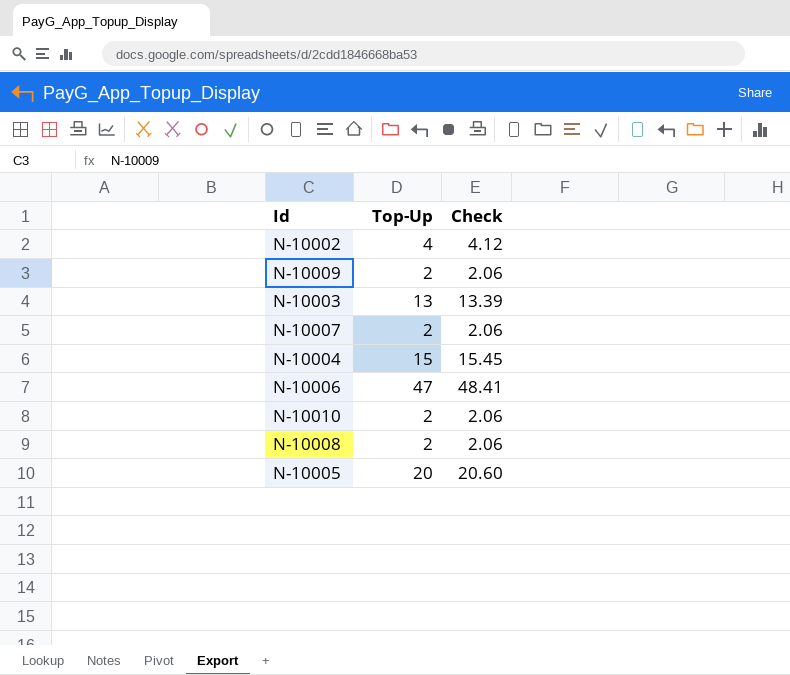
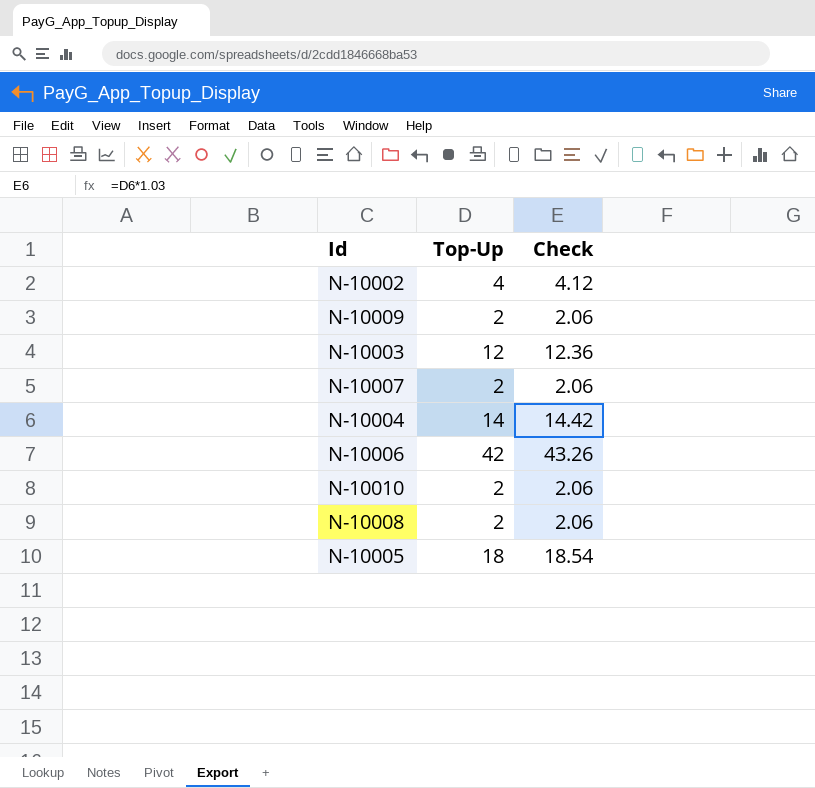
N-10003 | Top-Up: 13 -> 12
N-10003 | Check: 13.39 -> 12.36
N-10004 | Top-Up: 15 -> 14
N-10004 | Check: 15.45 -> 14.42
N-10006 | Top-Up: 47 -> 42
N-10006 | Check: 48.41 -> 43.26
N-10005 | Top-Up: 20 -> 18
N-10005 | Check: 20.60 -> 18.54

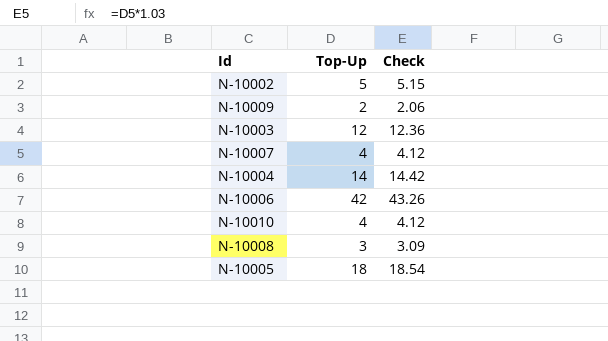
N-10002 | Top-Up: 4 -> 5
N-10002 | Check: 4.12 -> 5.15
N-10007 | Top-Up: 2 -> 4
N-10007 | Check: 2.06 -> 4.12
N-10010 | Top-Up: 2 -> 4
N-10010 | Check: 2.06 -> 4.12
N-10008 | Top-Up: 2 -> 3
N-10008 | Check: 2.06 -> 3.09

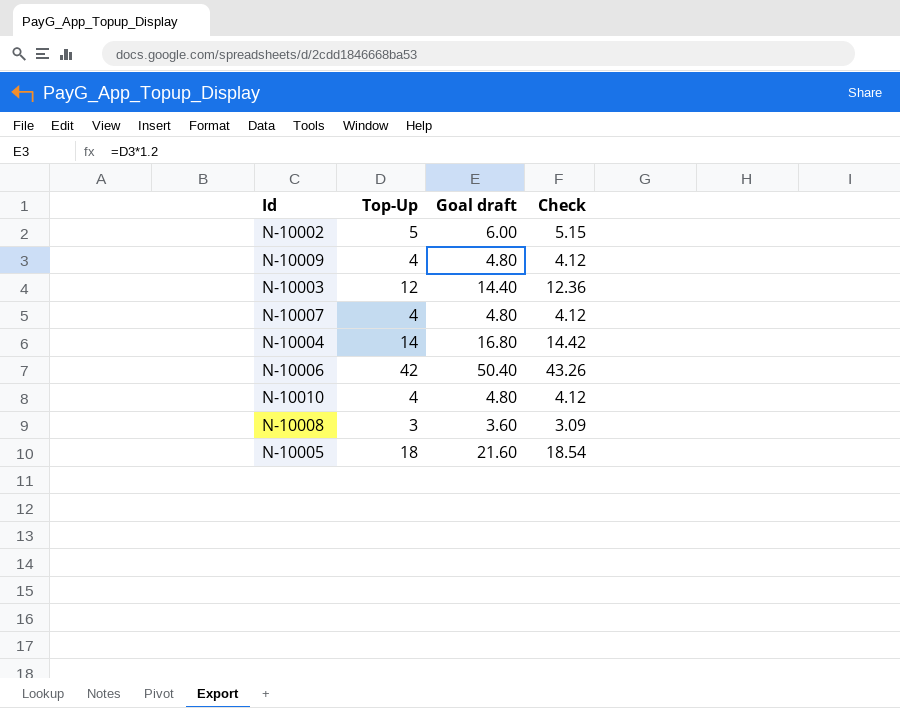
column Goal draft | formula: none -> [Top-Up] * 1.2
N-10009 | Top-Up: 2 -> 4
N-10009 | Check: 2.06 -> 4.12

